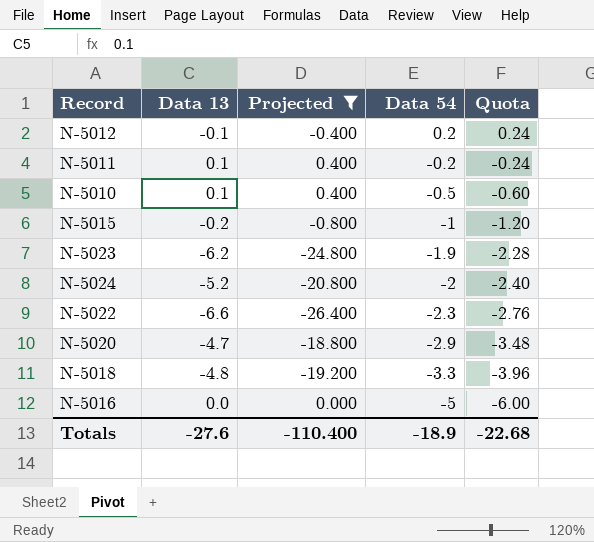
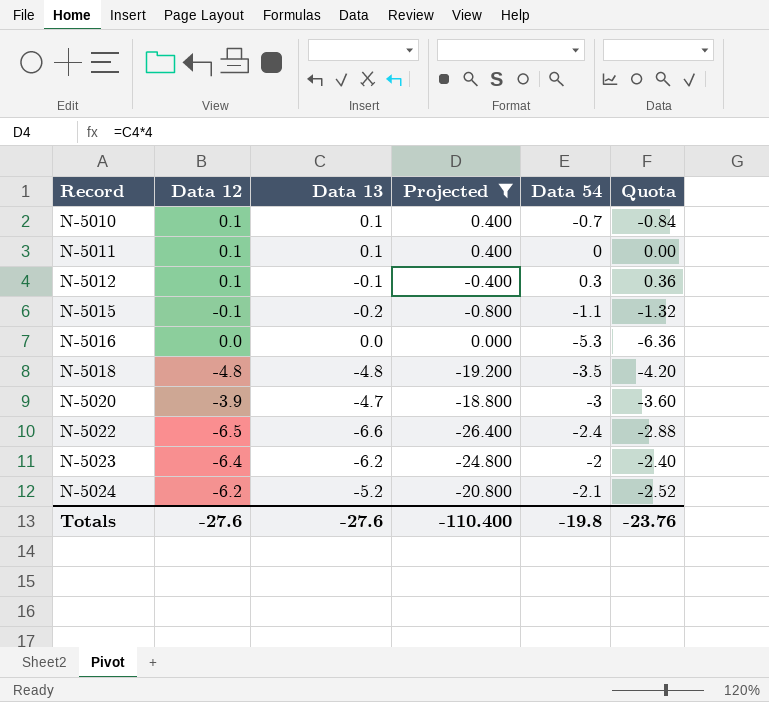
row order: Data 54 descending -> Record ascending
column Data 12 | position: none -> 2
N-5010 | Data 54: -0.5 -> -0.7
N-5010 | Quota: -0.60 -> -0.84
N-5011 | Data 54: -0.2 -> 0
N-5011 | Quota: -0.24 -> 0.00
N-5012 | Data 54: 0.2 -> 0.3
N-5012 | Quota: 0.24 -> 0.36
N-5015 | Data 54: -1 -> -1.1
N-5015 | Quota: -1.20 -> -1.32
N-5016 | Data 54: -5 -> -5.3
N-5016 | Quota: -6.00 -> -6.36
N-5018 | Data 54: -3.3 -> -3.5
N-5018 | Quota: -3.96 -> -4.20
N-5020 | Data 54: -2.9 -> -3
N-5020 | Quota: -3.48 -> -3.60
N-5022 | Data 54: -2.3 -> -2.4
N-5022 | Quota: -2.76 -> -2.88
N-5023 | Data 54: -1.9 -> -2
N-5023 | Quota: -2.28 -> -2.40
N-5024 | Data 54: -2 -> -2.1
N-5024 | Quota: -2.40 -> -2.52
Totals | Data 54: -18.9 -> -19.8
Totals | Quota: -22.68 -> -23.76

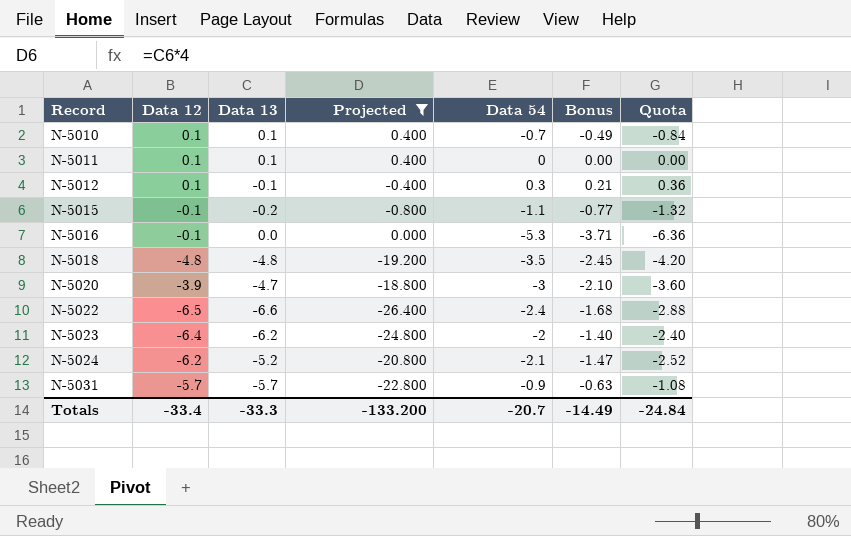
column Bonus | formula: none -> [Data 54] * 0.7
N-5016 | Data 12: 0.0 -> -0.1
row N-5031: none -> -5.7 | -5.7 | -22.800 | -0.9 | -0.63 | -1.08
Totals | Data 12: -27.6 -> -33.4
Totals | Data 13: -27.6 -> -33.3
Totals | Projected: -110.400 -> -133.200
Totals | Data 54: -19.8 -> -20.7
Totals | Quota: -23.76 -> -24.84

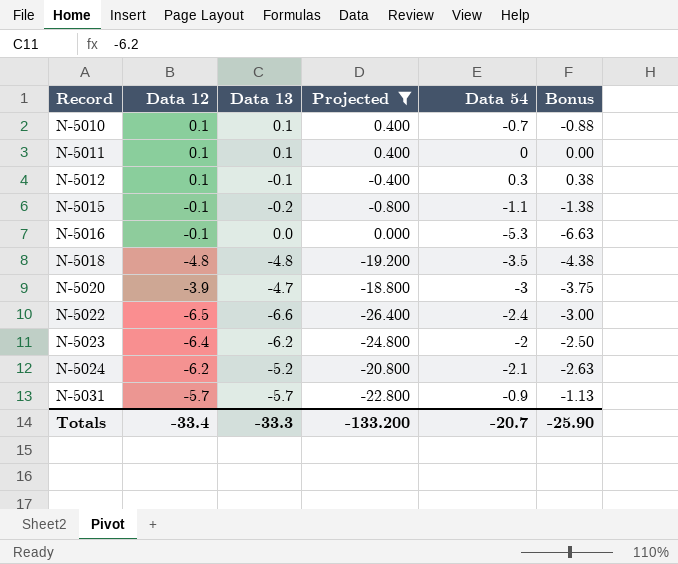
column Quota | formula: [Data 54] * 1.2 -> none
column Bonus | formula: [Data 54] * 0.7 -> [Data 54] * 1.25
Totals | Bonus: -14.49 -> -25.90

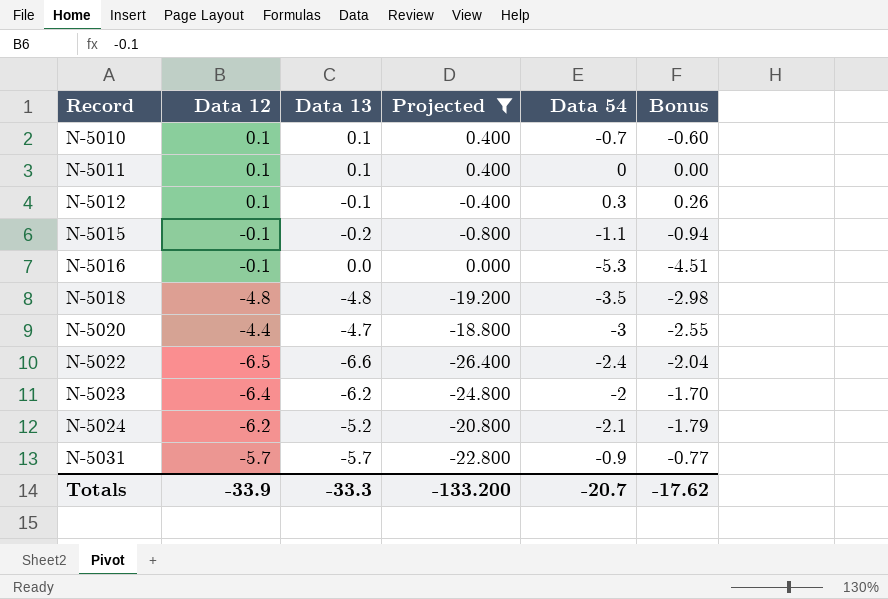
column Bonus | formula: [Data 54] * 1.25 -> [Data 54] * 0.85
N-5020 | Data 12: -3.9 -> -4.4
Totals | Data 12: -33.4 -> -33.9
Totals | Bonus: -25.90 -> -17.62

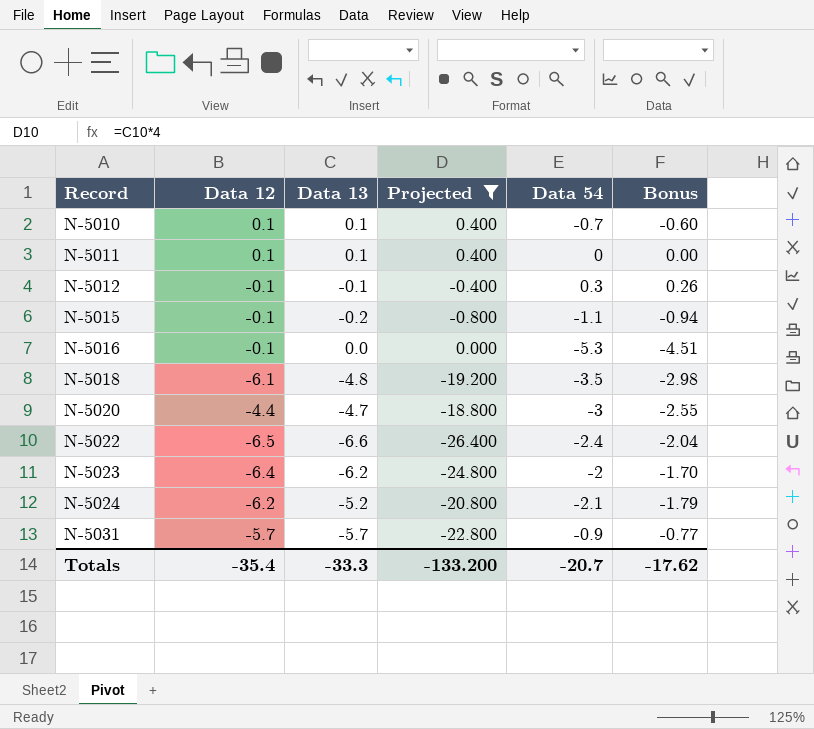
N-5012 | Data 12: 0.1 -> -0.1
N-5018 | Data 12: -4.8 -> -6.1
Totals | Data 12: -33.9 -> -35.4

